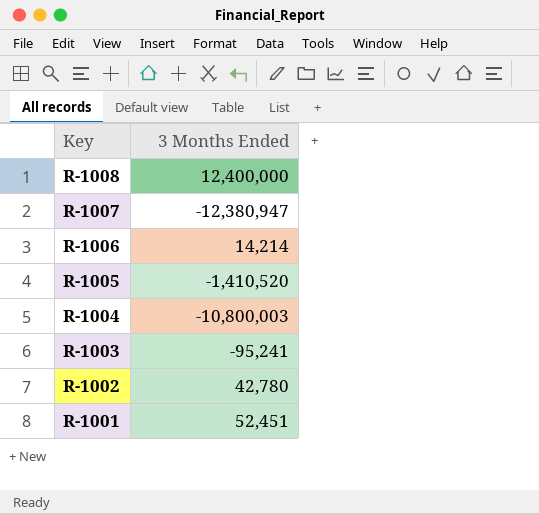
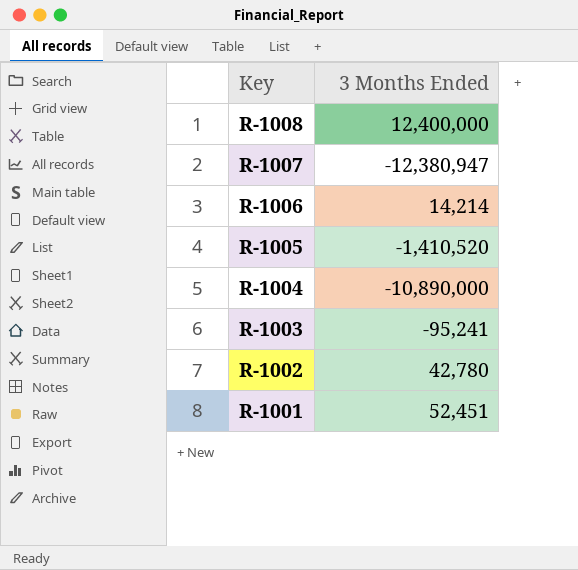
R-1004 | 3 Months Ended: -10,800,003 -> -10,890,000

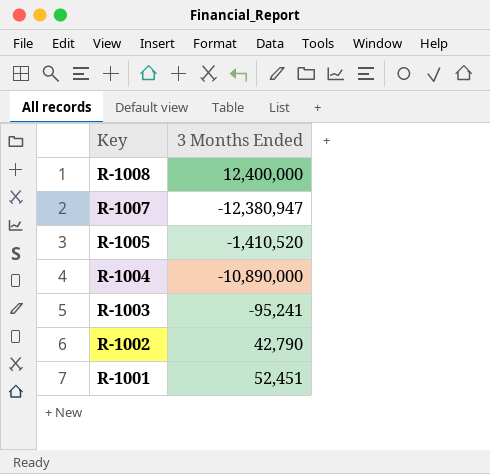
row R-1006: 14,214 -> none
R-1002 | 3 Months Ended: 42,780 -> 42,790

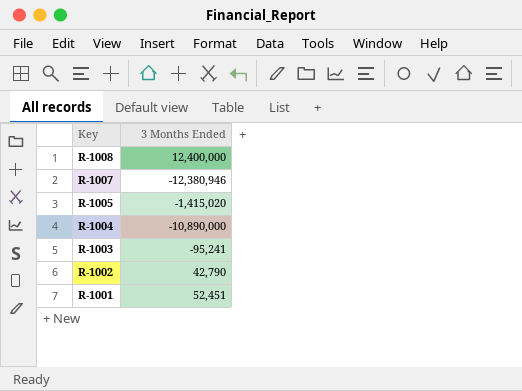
R-1007 | 3 Months Ended: -12,380,947 -> -12,380,946
R-1005 | 3 Months Ended: -1,410,520 -> -1,415,020

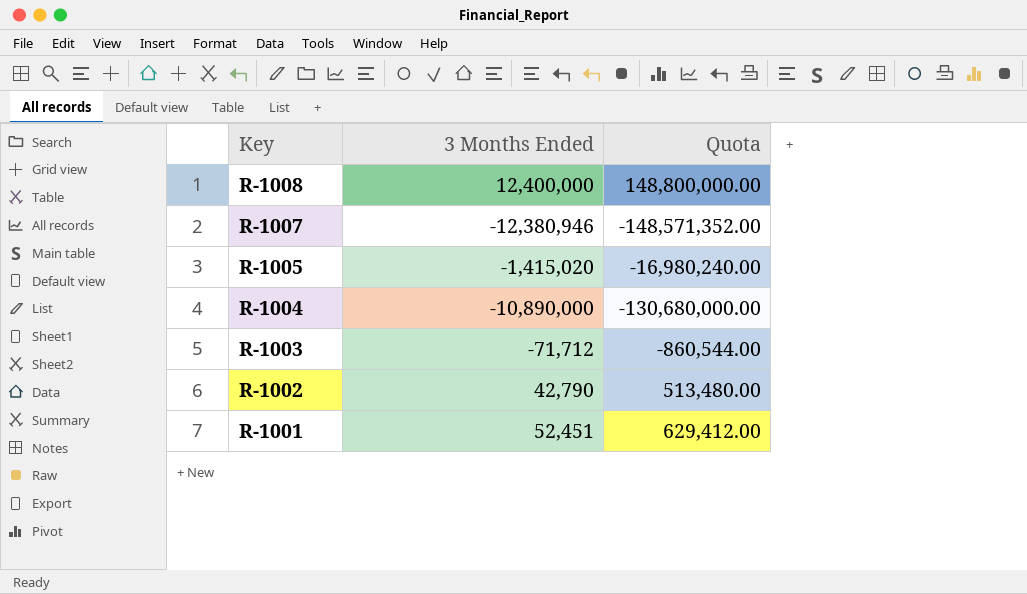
column Quota | formula: none -> [3 Months Ended] * 12
R-1003 | 3 Months Ended: -95,241 -> -71,712

